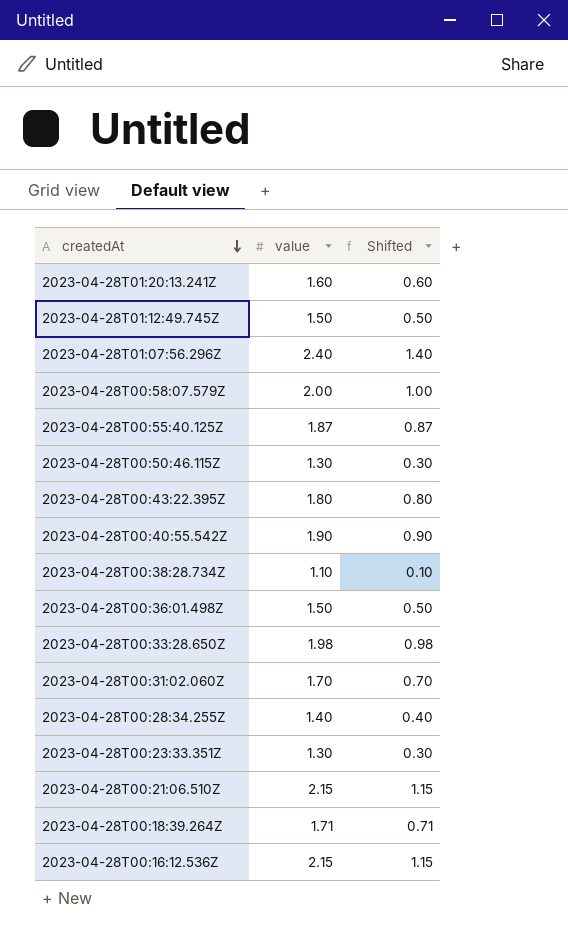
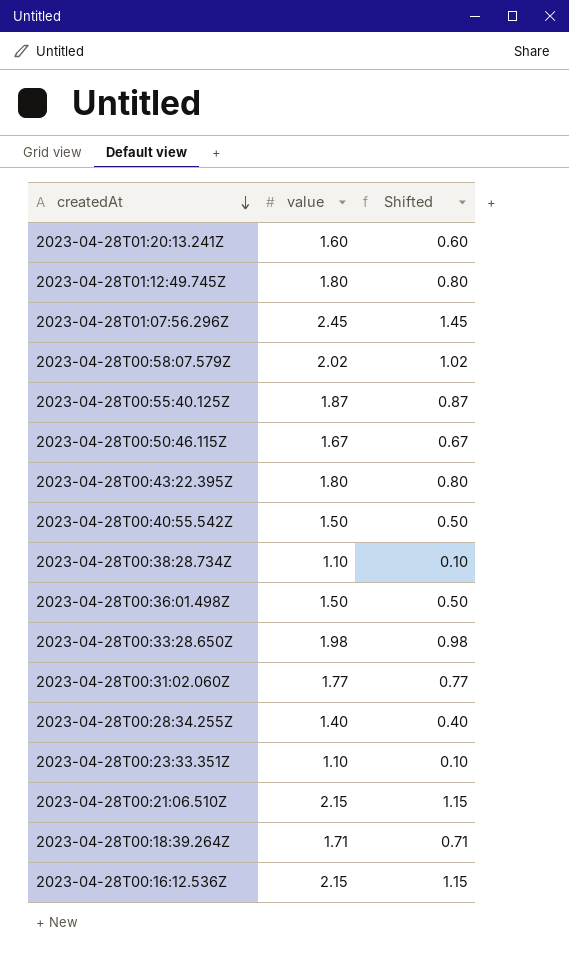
2023-04-28T01:12:49.745Z | value: 1.50 -> 1.80
2023-04-28T01:12:49.745Z | Shifted: 0.50 -> 0.80
2023-04-28T01:07:56.296Z | value: 2.40 -> 2.45
2023-04-28T01:07:56.296Z | Shifted: 1.40 -> 1.45
2023-04-28T00:58:07.579Z | value: 2.00 -> 2.02
2023-04-28T00:58:07.579Z | Shifted: 1.00 -> 1.02
2023-04-28T00:50:46.115Z | value: 1.30 -> 1.67
2023-04-28T00:50:46.115Z | Shifted: 0.30 -> 0.67
2023-04-28T00:40:55.542Z | value: 1.90 -> 1.50
2023-04-28T00:40:55.542Z | Shifted: 0.90 -> 0.50
2023-04-28T00:31:02.060Z | value: 1.70 -> 1.77
2023-04-28T00:31:02.060Z | Shifted: 0.70 -> 0.77
2023-04-28T00:23:33.351Z | value: 1.30 -> 1.10
2023-04-28T00:23:33.351Z | Shifted: 0.30 -> 0.10

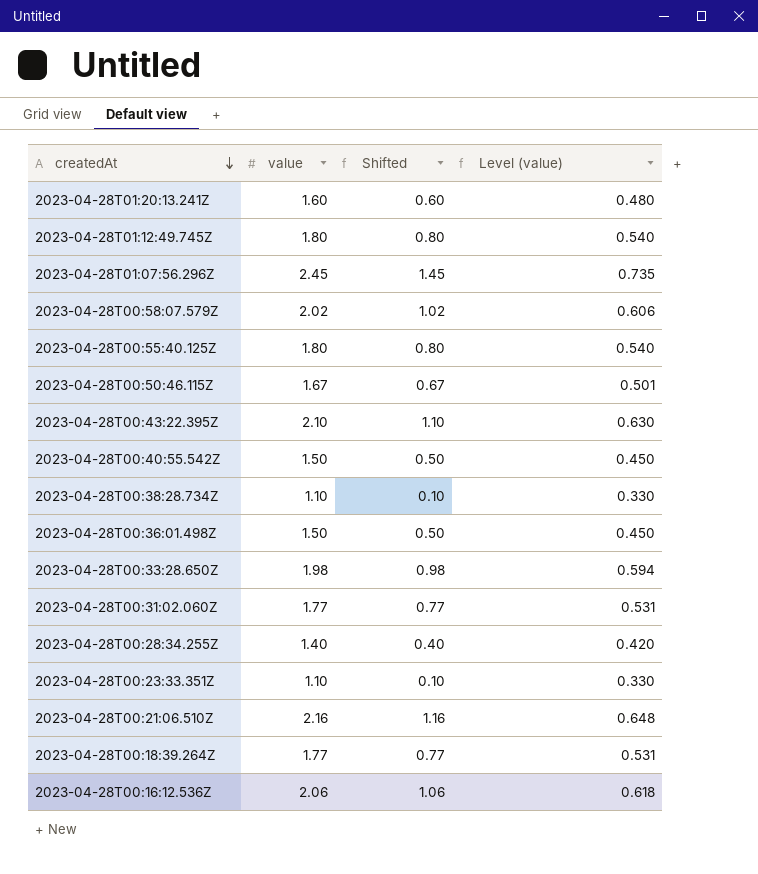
column Level (value) | formula: none -> [value] * 0.3
2023-04-28T00:55:40.125Z | value: 1.87 -> 1.80
2023-04-28T00:55:40.125Z | Shifted: 0.87 -> 0.80
2023-04-28T00:43:22.395Z | value: 1.80 -> 2.10
2023-04-28T00:43:22.395Z | Shifted: 0.80 -> 1.10
2023-04-28T00:21:06.510Z | value: 2.15 -> 2.16
2023-04-28T00:21:06.510Z | Shifted: 1.15 -> 1.16
2023-04-28T00:18:39.264Z | value: 1.71 -> 1.77
2023-04-28T00:18:39.264Z | Shifted: 0.71 -> 0.77
2023-04-28T00:16:12.536Z | value: 2.15 -> 2.06
2023-04-28T00:16:12.536Z | Shifted: 1.15 -> 1.06

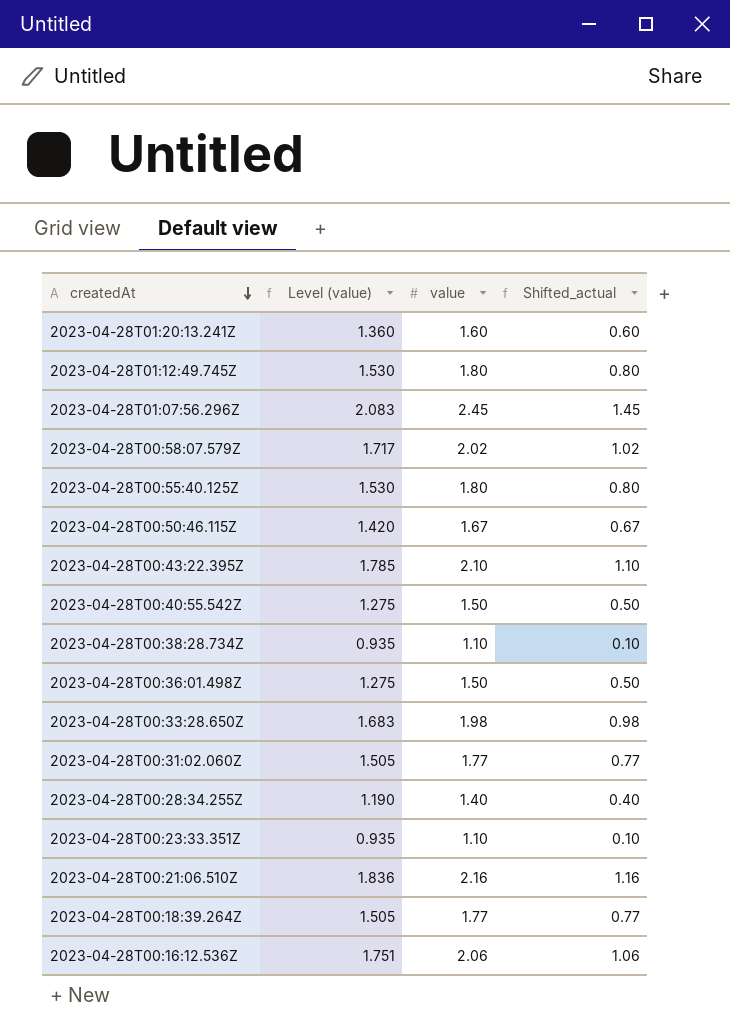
column Level (value) | formula: [value] * 0.3 -> [value] * 0.85
column Level (value) | position: 4 -> 2
column name: Shifted -> Shifted_actual

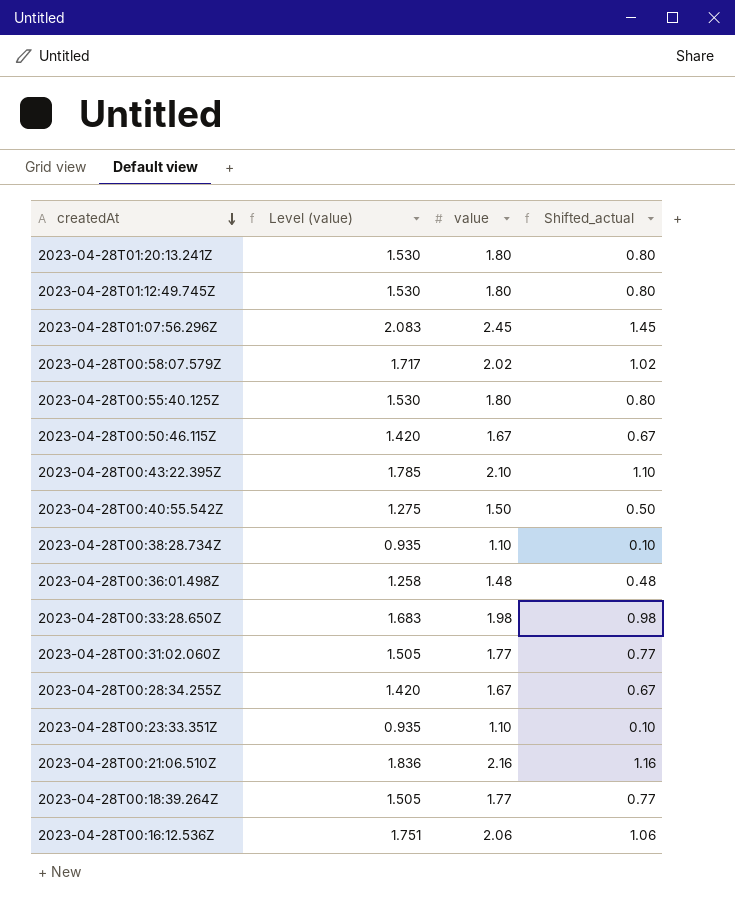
2023-04-28T01:20:13.241Z | Level (value): 1.360 -> 1.530
2023-04-28T01:20:13.241Z | value: 1.60 -> 1.80
2023-04-28T01:20:13.241Z | Shifted_actual: 0.60 -> 0.80
2023-04-28T00:36:01.498Z | Level (value): 1.275 -> 1.258
2023-04-28T00:36:01.498Z | value: 1.50 -> 1.48
2023-04-28T00:36:01.498Z | Shifted_actual: 0.50 -> 0.48
2023-04-28T00:28:34.255Z | Level (value): 1.190 -> 1.420
2023-04-28T00:28:34.255Z | value: 1.40 -> 1.67
2023-04-28T00:28:34.255Z | Shifted_actual: 0.40 -> 0.67

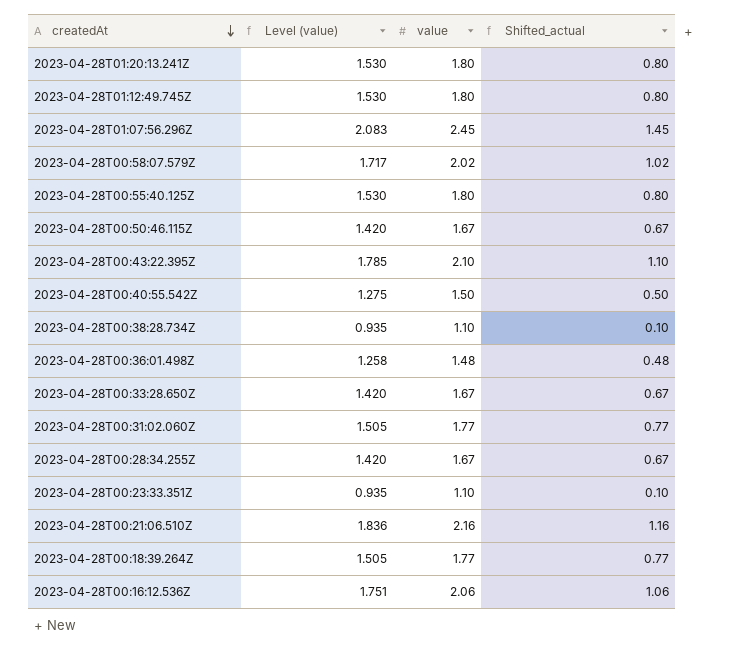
2023-04-28T00:33:28.650Z | Level (value): 1.683 -> 1.420
2023-04-28T00:33:28.650Z | value: 1.98 -> 1.67
2023-04-28T00:33:28.650Z | Shifted_actual: 0.98 -> 0.67

